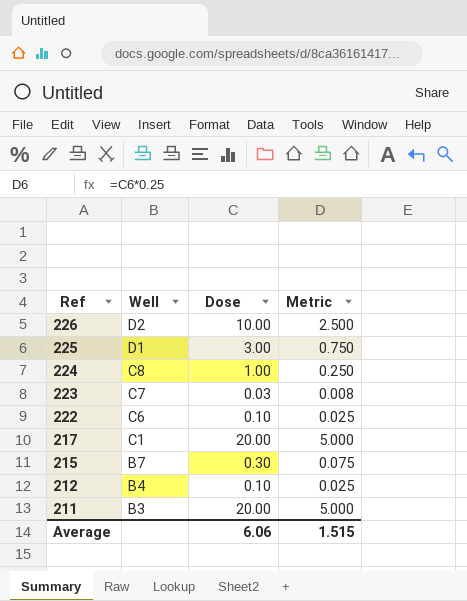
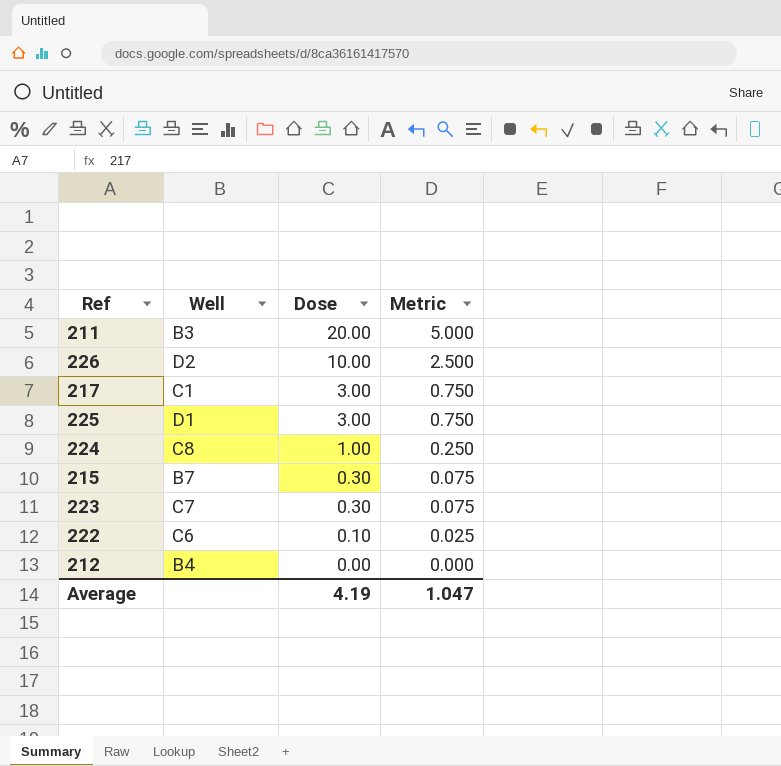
row order: Ref descending -> Dose descending
217 | Dose: 20.00 -> 3.00
217 | Metric: 5.000 -> 0.750
223 | Dose: 0.03 -> 0.30
223 | Metric: 0.008 -> 0.075
212 | Dose: 0.10 -> 0.00
212 | Metric: 0.025 -> 0.000
Average | Dose: 6.06 -> 4.19
Average | Metric: 1.515 -> 1.047

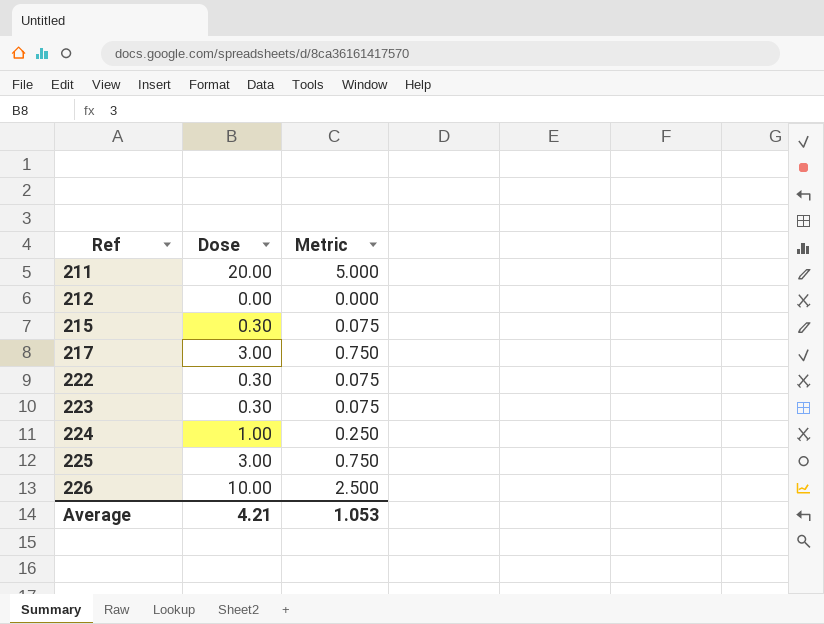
row order: Dose descending -> Ref ascending
column Well | position: 2 -> none
222 | Dose: 0.10 -> 0.30
222 | Metric: 0.025 -> 0.075
Average | Dose: 4.19 -> 4.21
Average | Metric: 1.047 -> 1.053

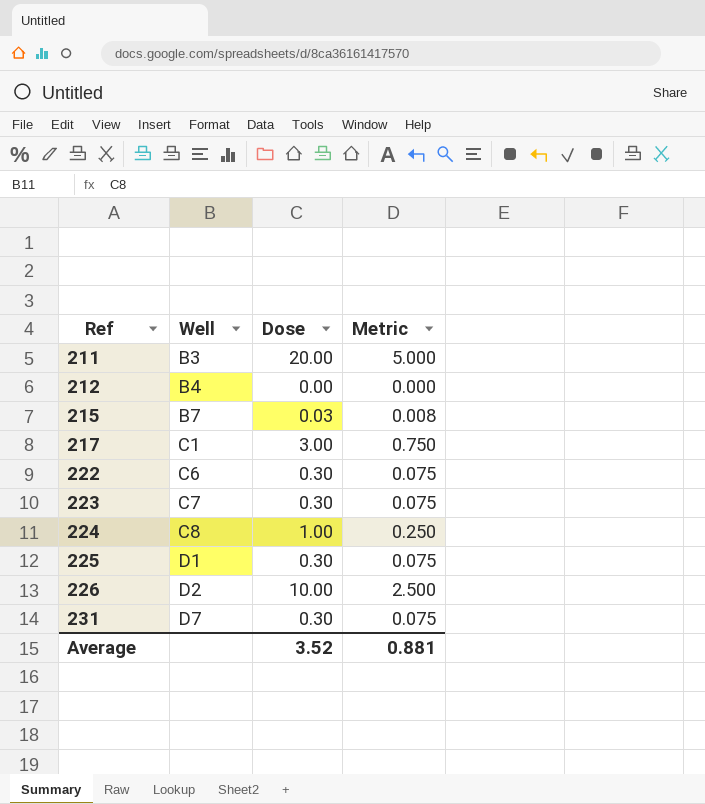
column Well | position: none -> 2
215 | Dose: 0.30 -> 0.03
215 | Metric: 0.075 -> 0.008
225 | Dose: 3.00 -> 0.30
225 | Metric: 0.750 -> 0.075
row 231: none -> D7 | 0.30 | 0.075
Average | Dose: 4.21 -> 3.52
Average | Metric: 1.053 -> 0.881

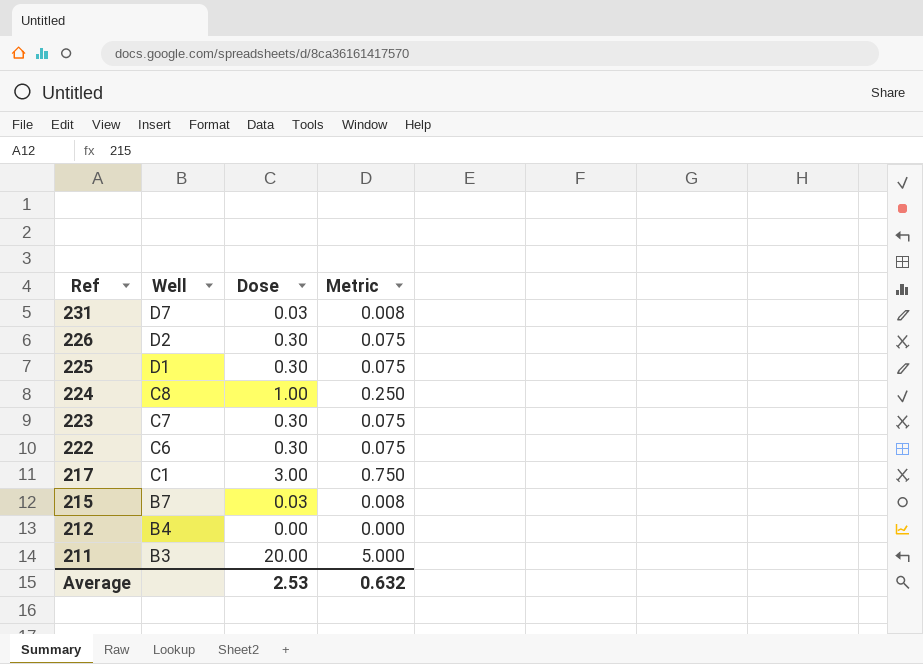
row order: Ref ascending -> Ref descending
231 | Dose: 0.30 -> 0.03
231 | Metric: 0.075 -> 0.008
226 | Dose: 10.00 -> 0.30
226 | Metric: 2.500 -> 0.075
Average | Dose: 3.52 -> 2.53
Average | Metric: 0.881 -> 0.632

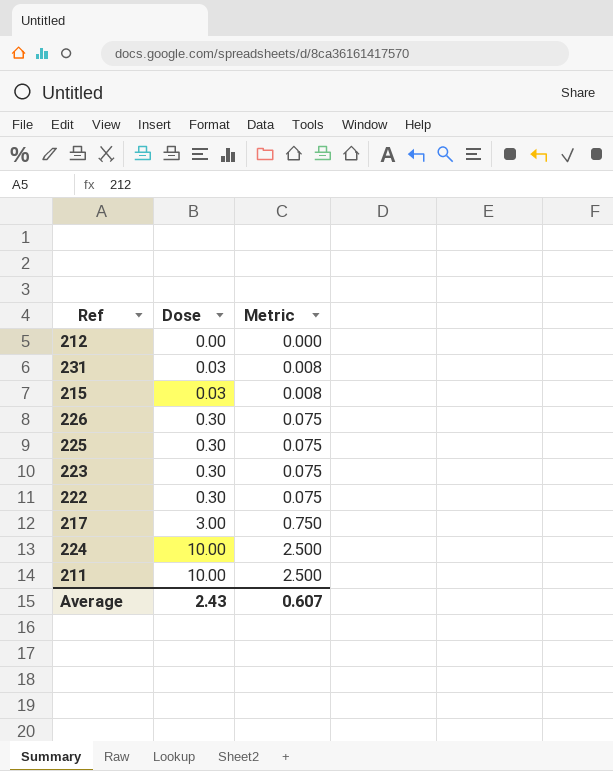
row order: Ref descending -> Dose ascending
column Well | position: 2 -> none
224 | Dose: 1.00 -> 10.00
224 | Metric: 0.250 -> 2.500
211 | Dose: 20.00 -> 10.00
211 | Metric: 5.000 -> 2.500
Average | Dose: 2.53 -> 2.43
Average | Metric: 0.632 -> 0.607

